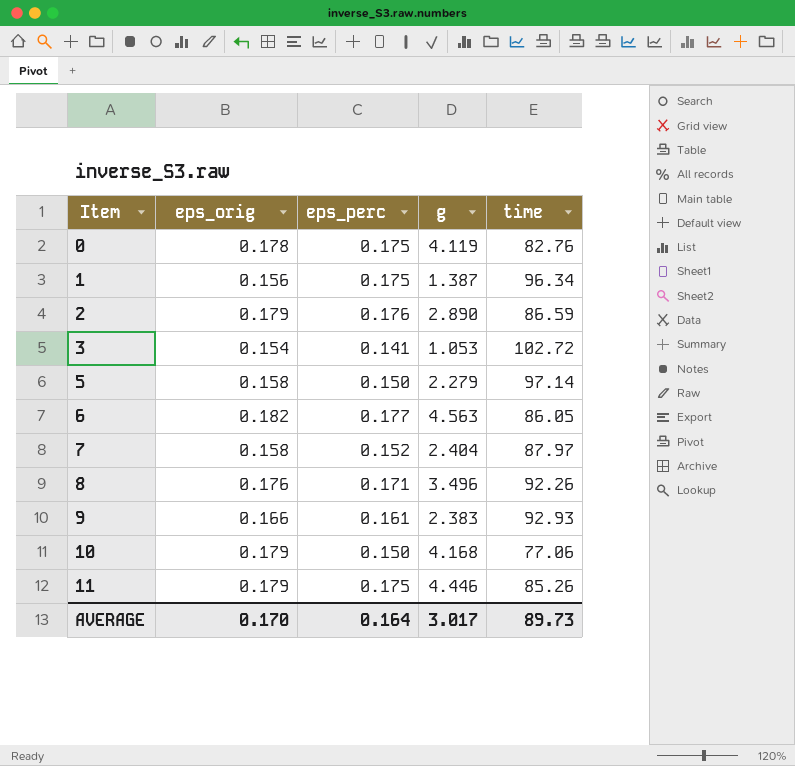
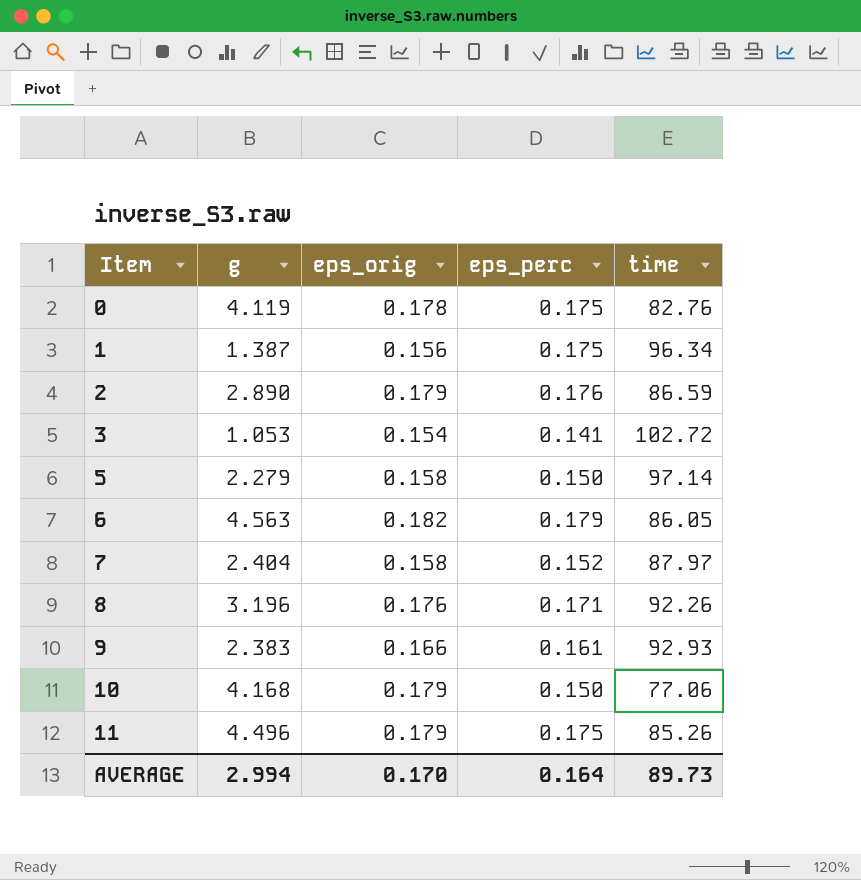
column g | position: 4 -> 2
6 | eps_perc: 0.177 -> 0.179
8 | g: 3.496 -> 3.196
11 | g: 4.446 -> 4.496
AVERAGE | g: 3.017 -> 2.994

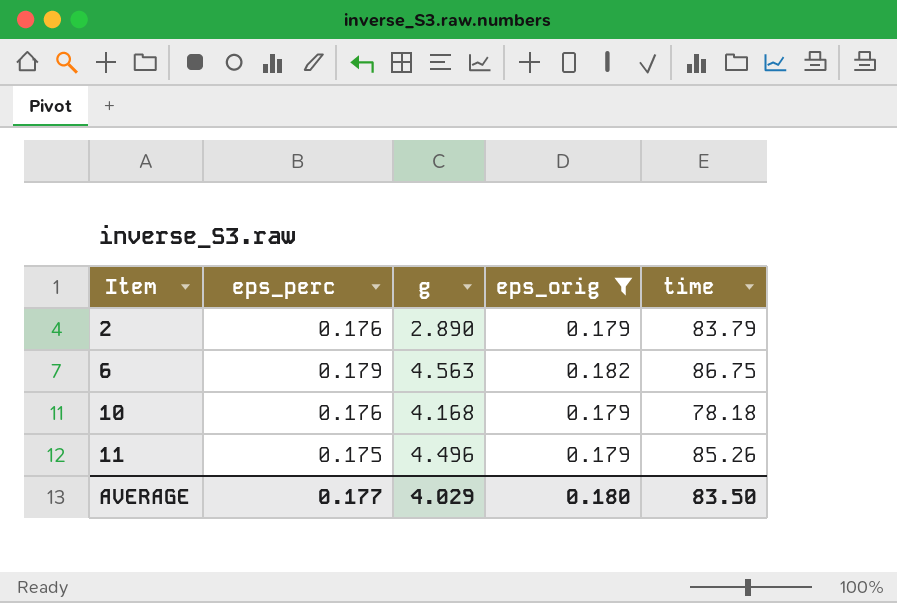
filter: none -> eps_orig >= 0.179
column eps_perc | position: 4 -> 2
2 | time: 86.59 -> 83.79
6 | time: 86.05 -> 86.75
10 | eps_perc: 0.150 -> 0.176
10 | time: 77.06 -> 78.18
AVERAGE | eps_perc: 0.164 -> 0.177
AVERAGE | g: 2.994 -> 4.029
AVERAGE | eps_orig: 0.170 -> 0.180
AVERAGE | time: 89.73 -> 83.50

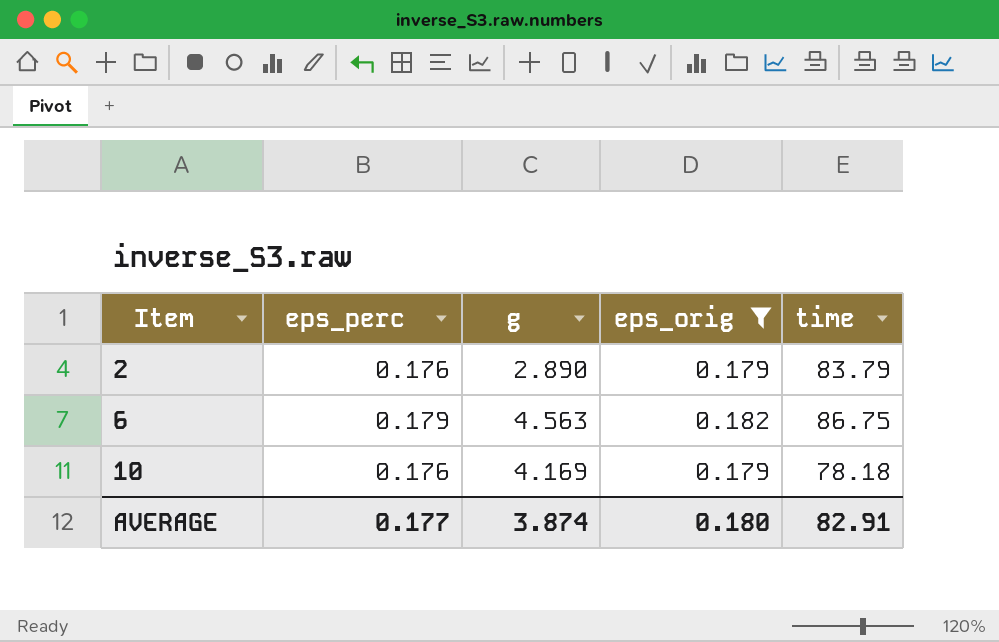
row 11: 0.175 | 4.496 | 0.179 | 85.26 -> none
10 | g: 4.168 -> 4.169
AVERAGE | g: 4.029 -> 3.874
AVERAGE | time: 83.50 -> 82.91

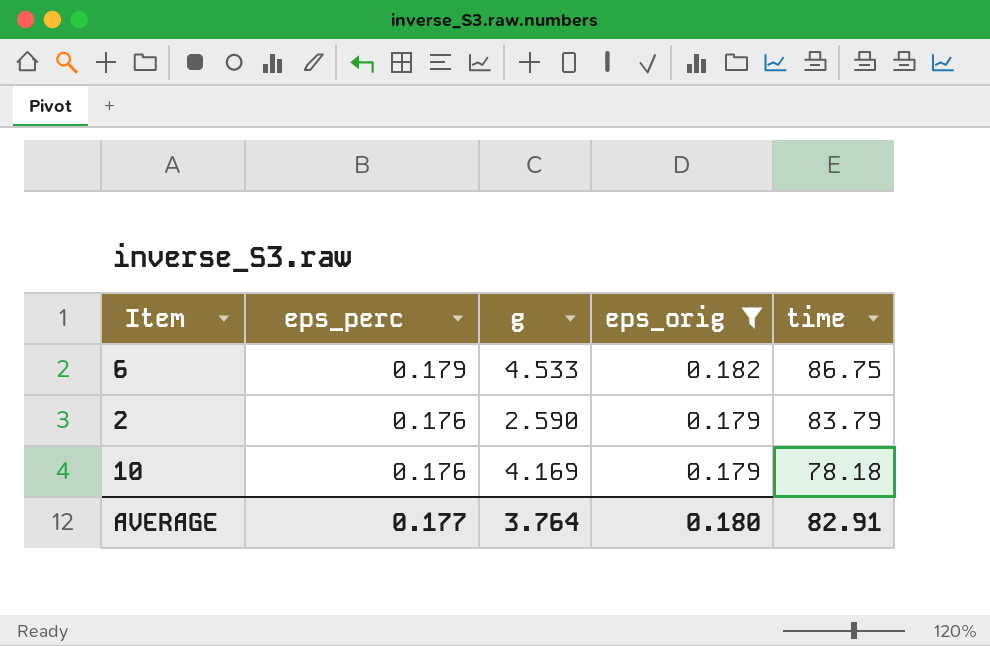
row order: Item ascending -> eps_perc descending
6 | g: 4.563 -> 4.533
2 | g: 2.890 -> 2.590
AVERAGE | g: 3.874 -> 3.764

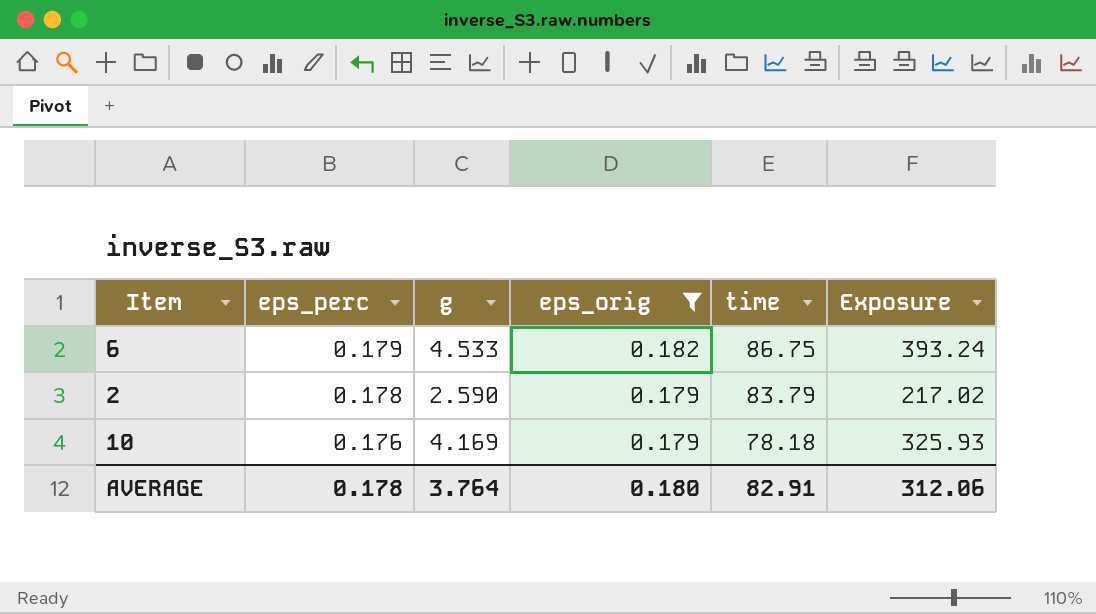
column Exposure | formula: none -> [g] * [time]
2 | eps_perc: 0.176 -> 0.178
AVERAGE | eps_perc: 0.177 -> 0.178

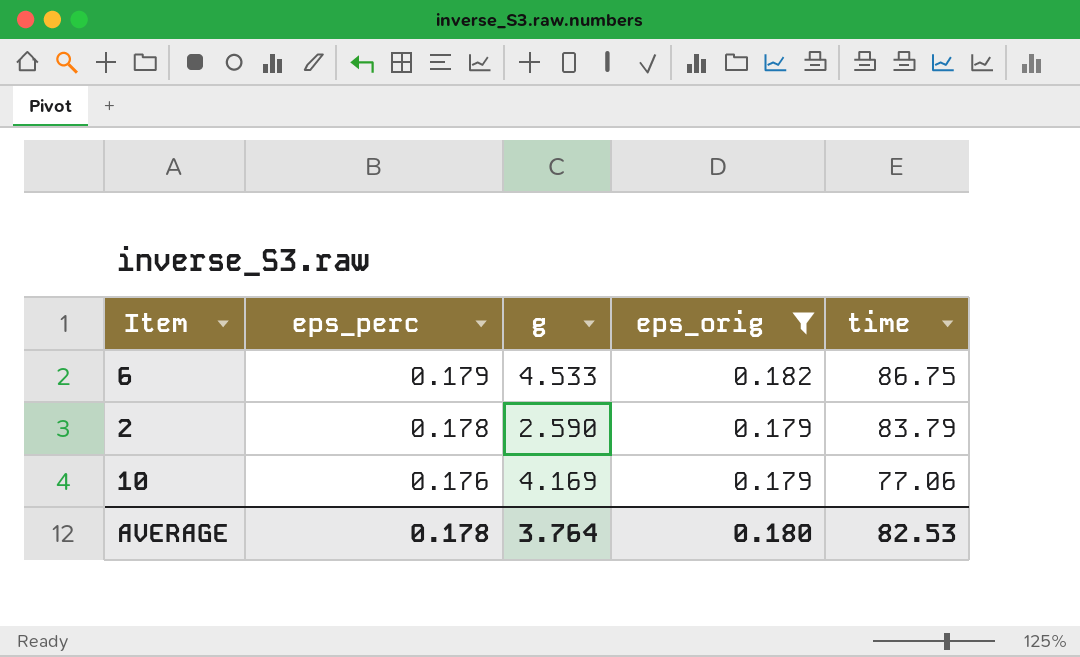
column Exposure | formula: [g] * [time] -> none
10 | time: 78.18 -> 77.06
AVERAGE | time: 82.91 -> 82.53

